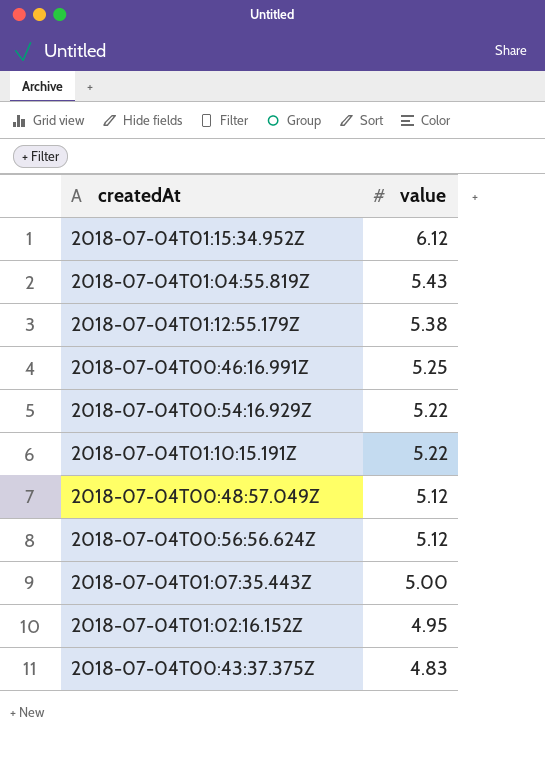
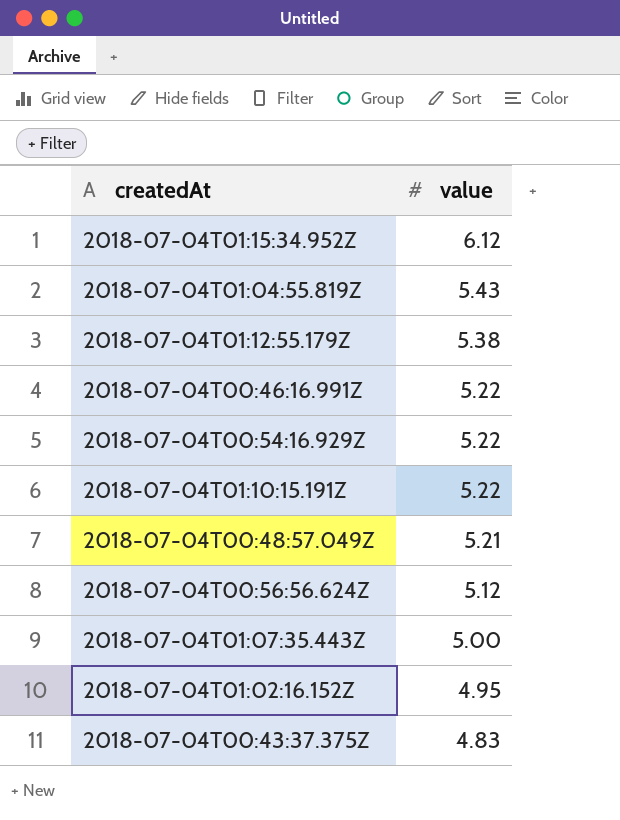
2018-07-04T00:46:16.991Z | value: 5.25 -> 5.22
2018-07-04T00:48:57.049Z | value: 5.12 -> 5.21

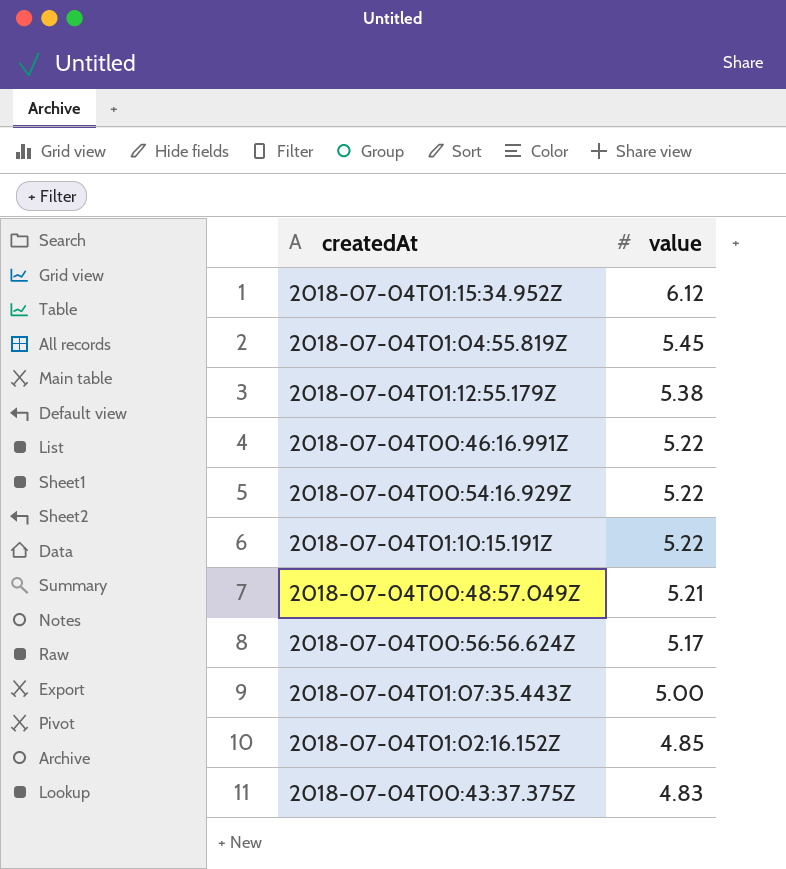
2018-07-04T01:04:55.819Z | value: 5.43 -> 5.45
2018-07-04T00:56:56.624Z | value: 5.12 -> 5.17
2018-07-04T01:02:16.152Z | value: 4.95 -> 4.85

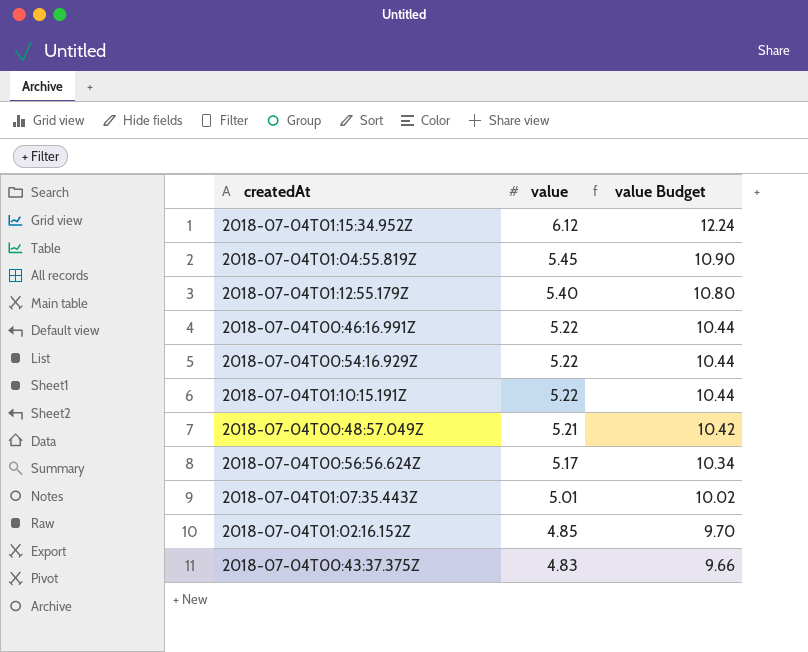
column value Budget | formula: none -> [value] * 2
2018-07-04T01:12:55.179Z | value: 5.38 -> 5.40
2018-07-04T01:07:35.443Z | value: 5.00 -> 5.01

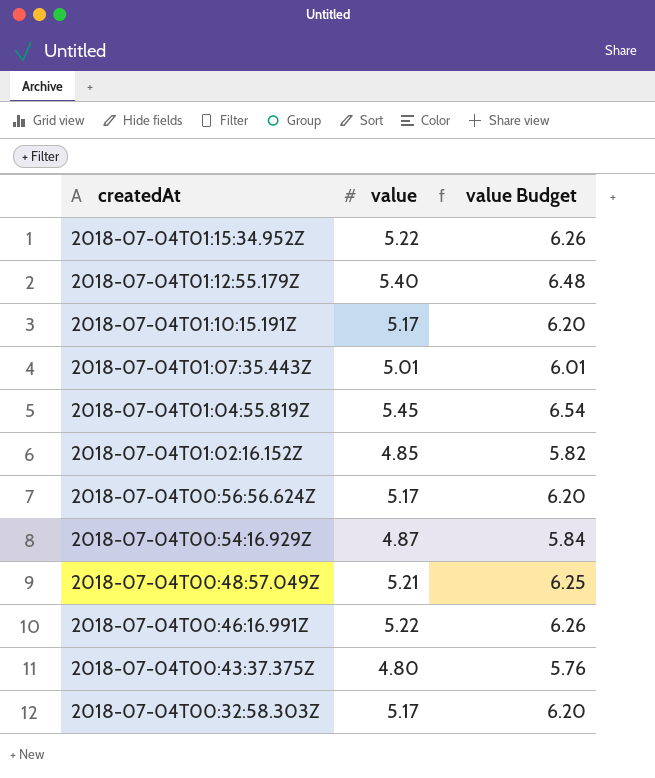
row order: value descending -> createdAt descending
column value Budget | formula: [value] * 2 -> [value] * 1.2
2018-07-04T01:15:34.952Z | value: 6.12 -> 5.22
2018-07-04T01:10:15.191Z | value: 5.22 -> 5.17
2018-07-04T00:54:16.929Z | value: 5.22 -> 4.87
2018-07-04T00:43:37.375Z | value: 4.83 -> 4.80
row 2018-07-04T00:32:58.303Z: none -> 5.17 | 6.20

